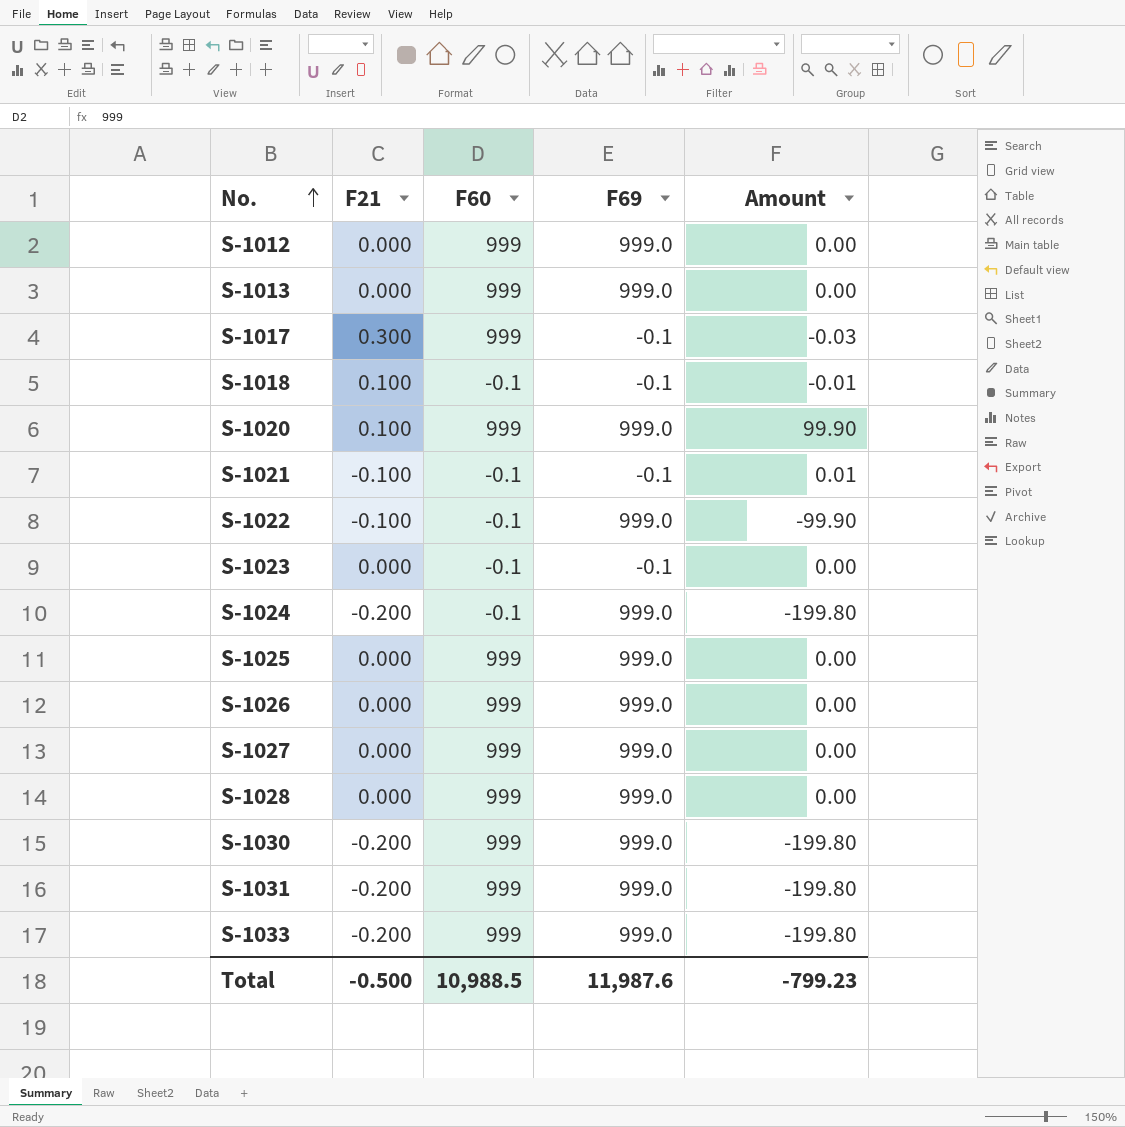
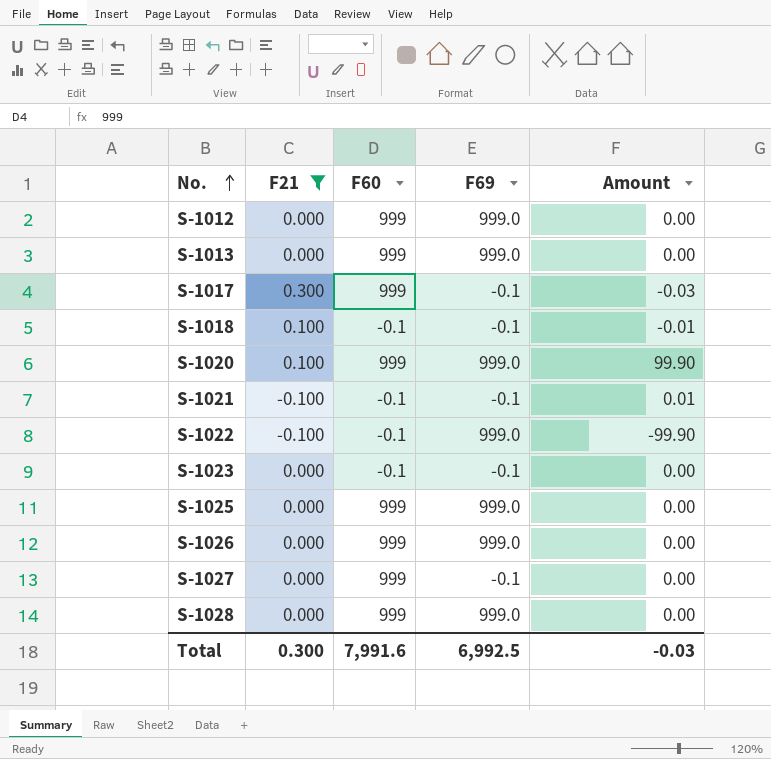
filter: none -> F21 != -0.200
S-1027 | F69: 999.0 -> -0.1
Total | F21: -0.500 -> 0.300
Total | F60: 10,988.5 -> 7,991.6
Total | F69: 11,987.6 -> 6,992.5
Total | Amount: -799.23 -> -0.03

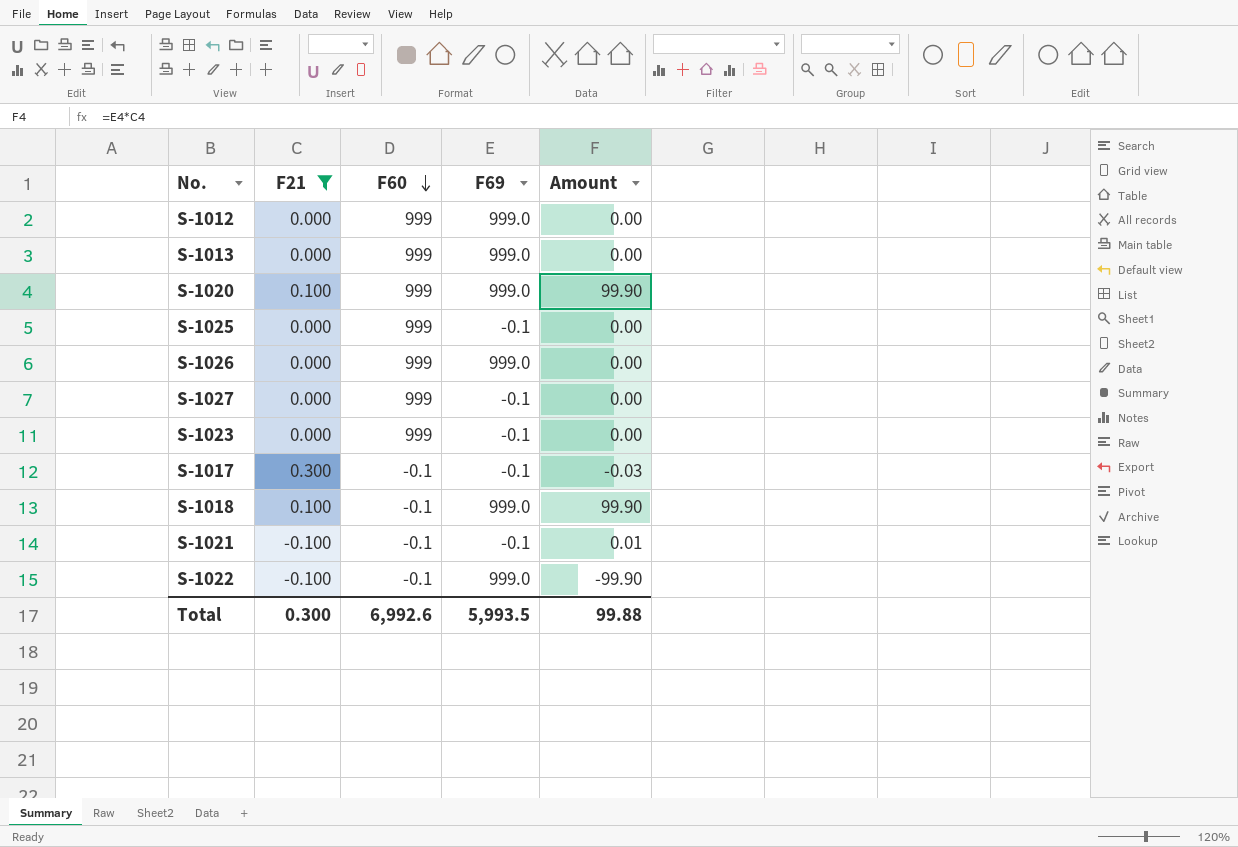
row order: No. ascending -> F60 descending
row S-1028: 0.000 | 999 | 999.0 | 0.00 -> none
S-1025 | F69: 999.0 -> -0.1
S-1023 | F60: -0.1 -> 999
S-1017 | F60: 999 -> -0.1
S-1018 | F69: -0.1 -> 999.0
S-1018 | Amount: -0.01 -> 99.90
Total | F60: 7,991.6 -> 6,992.6
Total | F69: 6,992.5 -> 5,993.5
Total | Amount: -0.03 -> 99.88

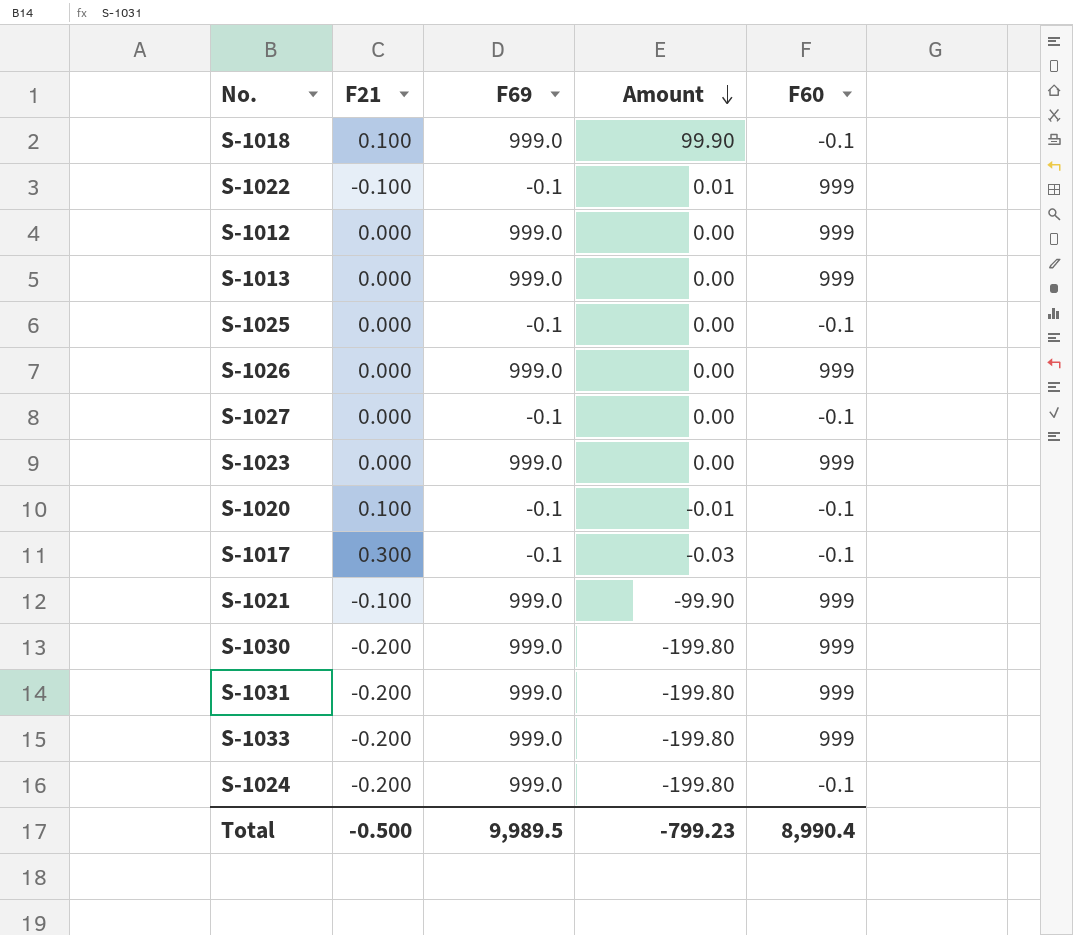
filter: F21 != -0.200 -> none
row order: F60 descending -> Amount descending
column F60 | position: 3 -> 5
S-1022 | F69: 999.0 -> -0.1
S-1022 | Amount: -99.90 -> 0.01
S-1022 | F60: -0.1 -> 999
S-1025 | F60: 999 -> -0.1
S-1027 | F60: 999 -> -0.1
S-1023 | F69: -0.1 -> 999.0
S-1020 | F69: 999.0 -> -0.1
S-1020 | Amount: 99.90 -> -0.01
S-1020 | F60: 999 -> -0.1
S-1021 | F69: -0.1 -> 999.0
S-1021 | Amount: 0.01 -> -99.90
S-1021 | F60: -0.1 -> 999
Total | F21: 0.300 -> -0.500
Total | F69: 5,993.5 -> 9,989.5
Total | Amount: 99.88 -> -799.23
Total | F60: 6,992.6 -> 8,990.4

